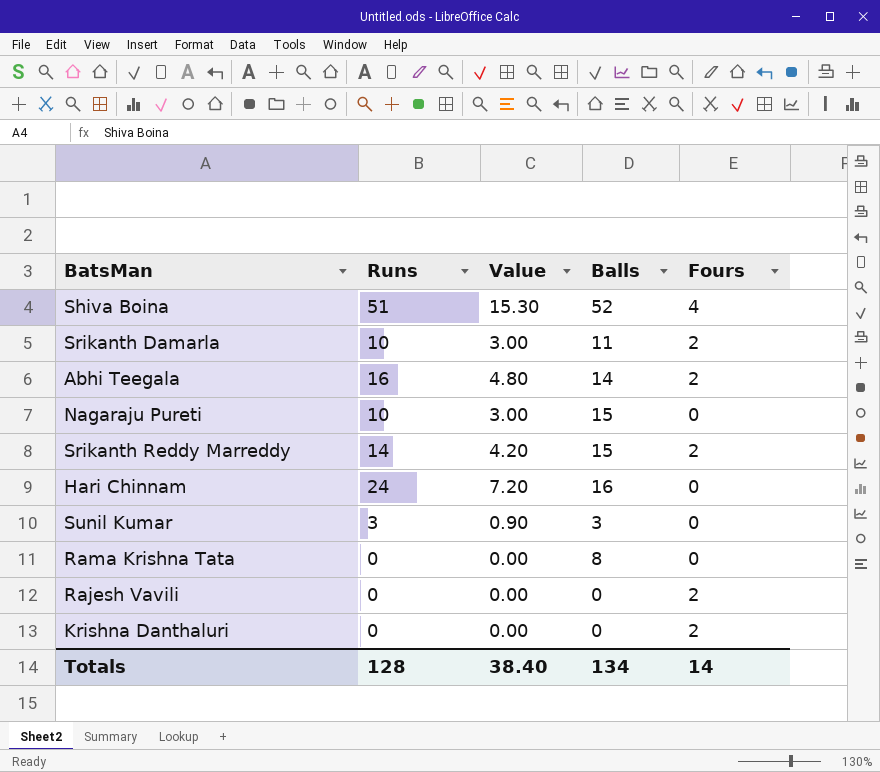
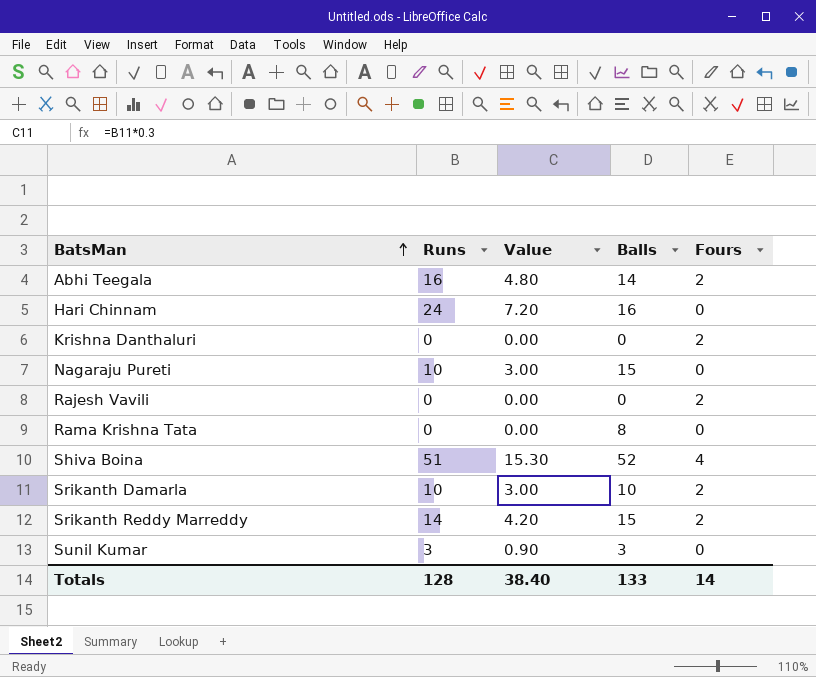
row order: none -> BatsMan ascending
Srikanth Damarla | Balls: 11 -> 10
Totals | Balls: 134 -> 133

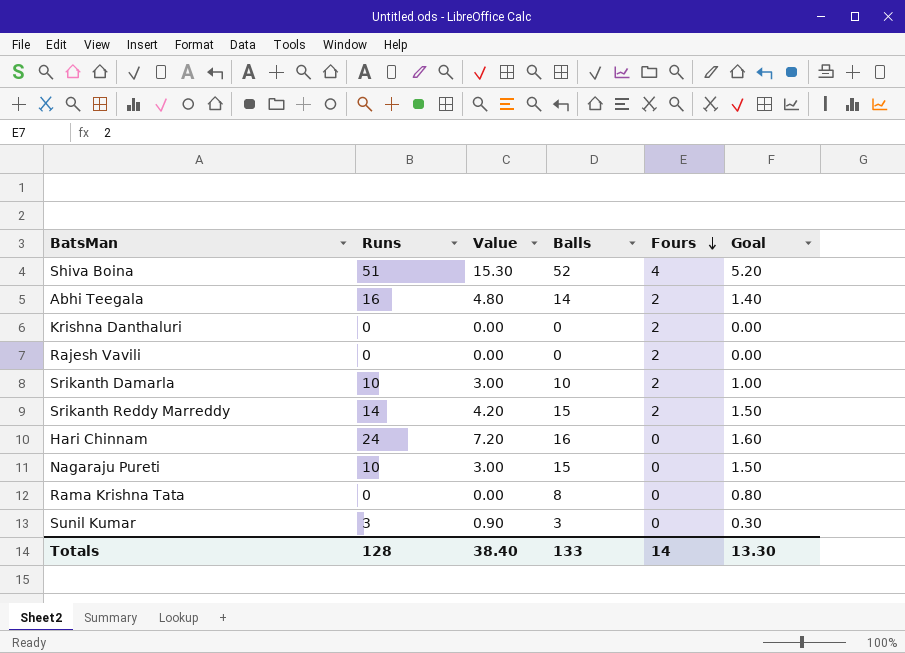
row order: BatsMan ascending -> Fours descending
column Goal | formula: none -> [Balls] * 0.1

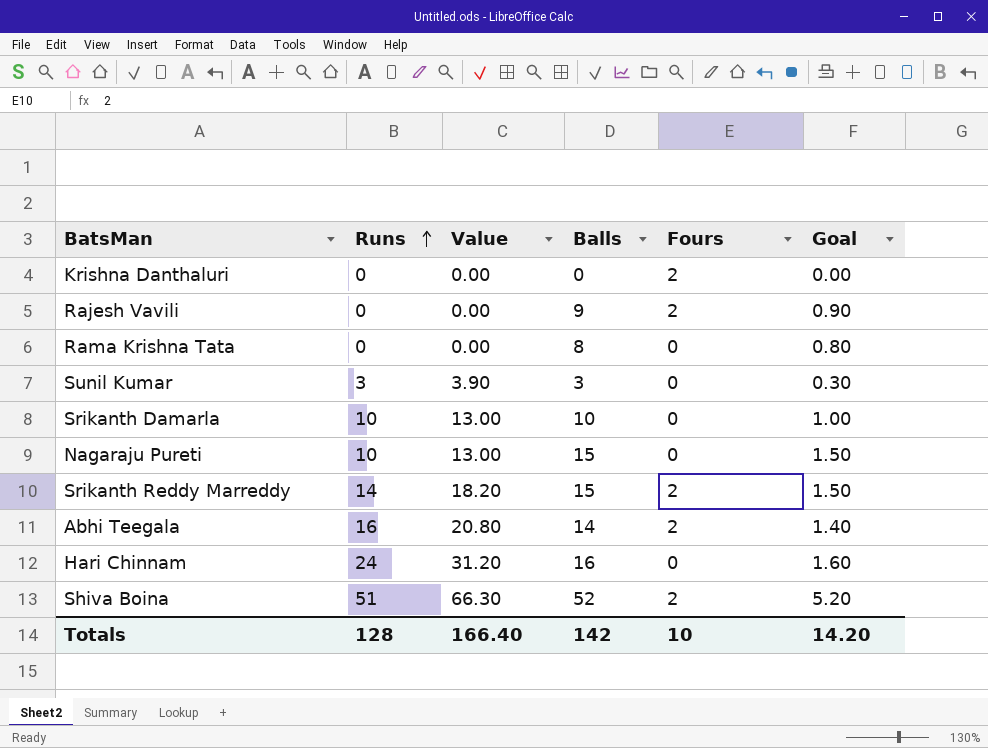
row order: Fours descending -> Runs ascending
column Value | formula: [Runs] * 0.3 -> [Runs] * 1.3
Rajesh Vavili | Balls: 0 -> 9
Rajesh Vavili | Goal: 0.00 -> 0.90
Srikanth Damarla | Fours: 2 -> 0
Shiva Boina | Fours: 4 -> 2
Totals | Value: 38.40 -> 166.40
Totals | Balls: 133 -> 142
Totals | Fours: 14 -> 10
Totals | Goal: 13.30 -> 14.20

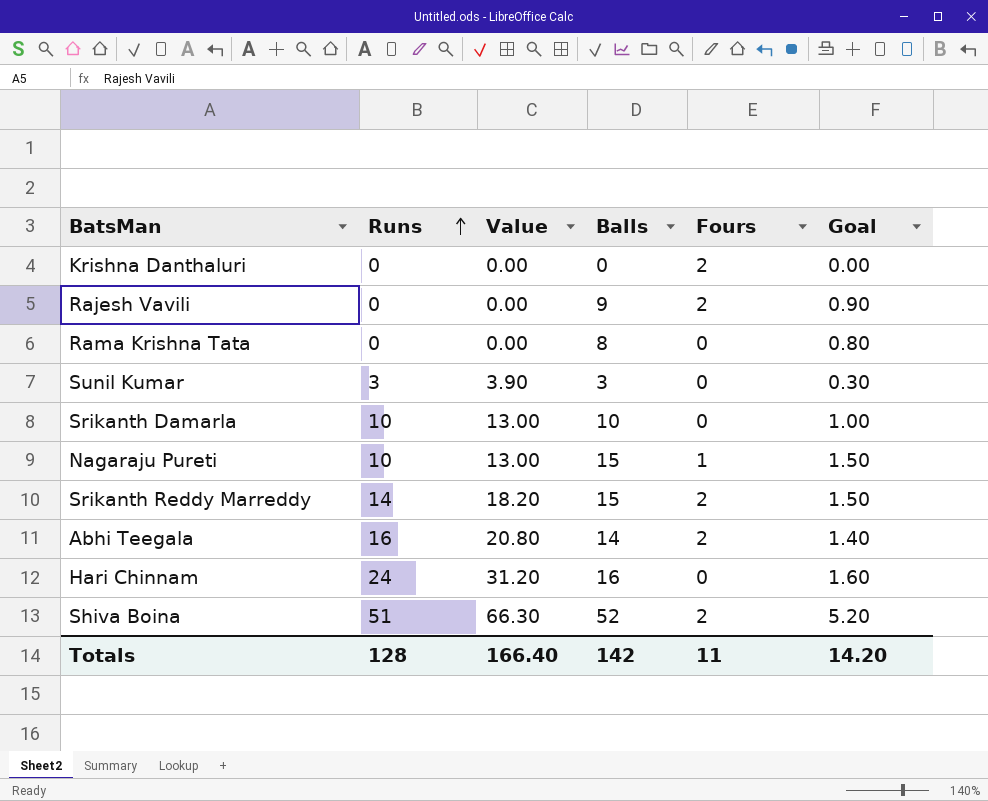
Nagaraju Pureti | Fours: 0 -> 1
Totals | Fours: 10 -> 11

